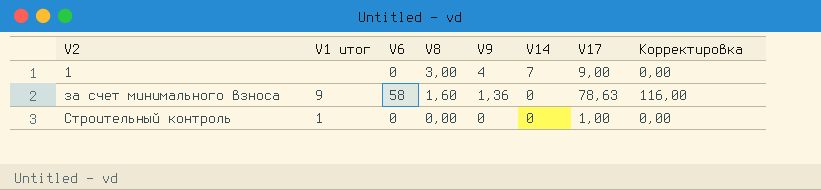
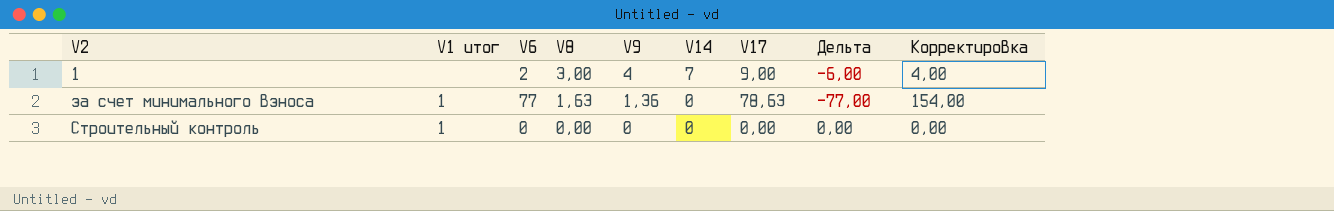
column Дельта | formula: none -> [V8] - [V17]
1 | V6: 0 -> 2
1 | Корректировка: 0,00 -> 4,00
за счет минимального взноса | V1 итог: 9 -> 1
за счет минимального взноса | V6: 58 -> 77
за счет минимального взноса | V8: 1,60 -> 1,63
за счет минимального взноса | Корректировка: 116,00 -> 154,00
Строительный контроль | V17: 1,00 -> 0,00

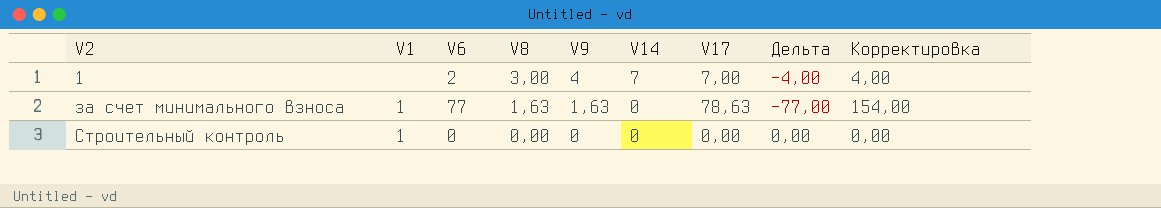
column name: V1 итог -> V1
1 | V17: 9,00 -> 7,00
1 | Дельта: -6,00 -> -4,00
за счет минимального взноса | V9: 1,36 -> 1,63

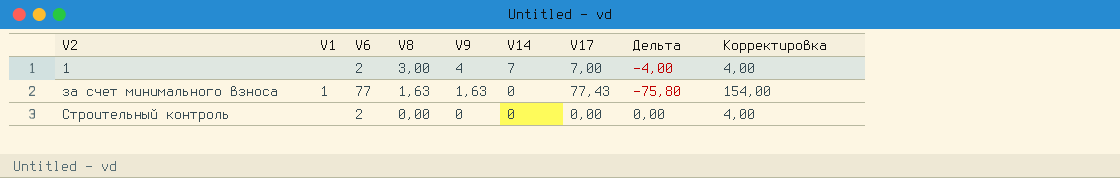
за счет минимального взноса | V17: 78,63 -> 77,43
за счет минимального взноса | Дельта: -77,00 -> -75,80
Строительный контроль | V1: 1 -> none
Строительный контроль | V6: 0 -> 2
Строительный контроль | Корректировка: 0,00 -> 4,00

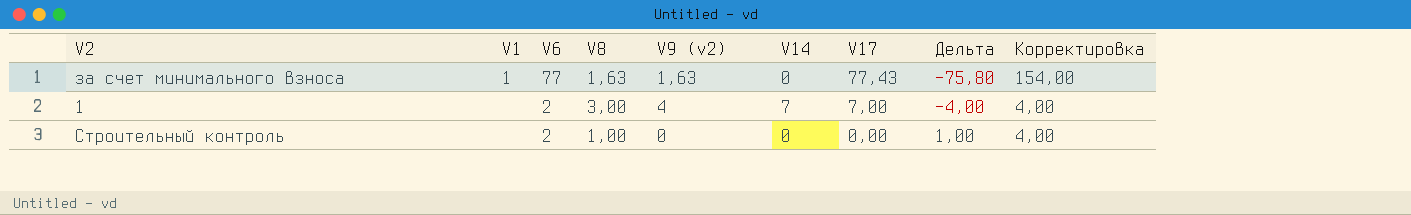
row order: V2 ascending -> V6 descending
column name: V9 -> V9 (v2)
Строительный контроль | V8: 0,00 -> 1,00
Строительный контроль | Дельта: 0,00 -> 1,00

